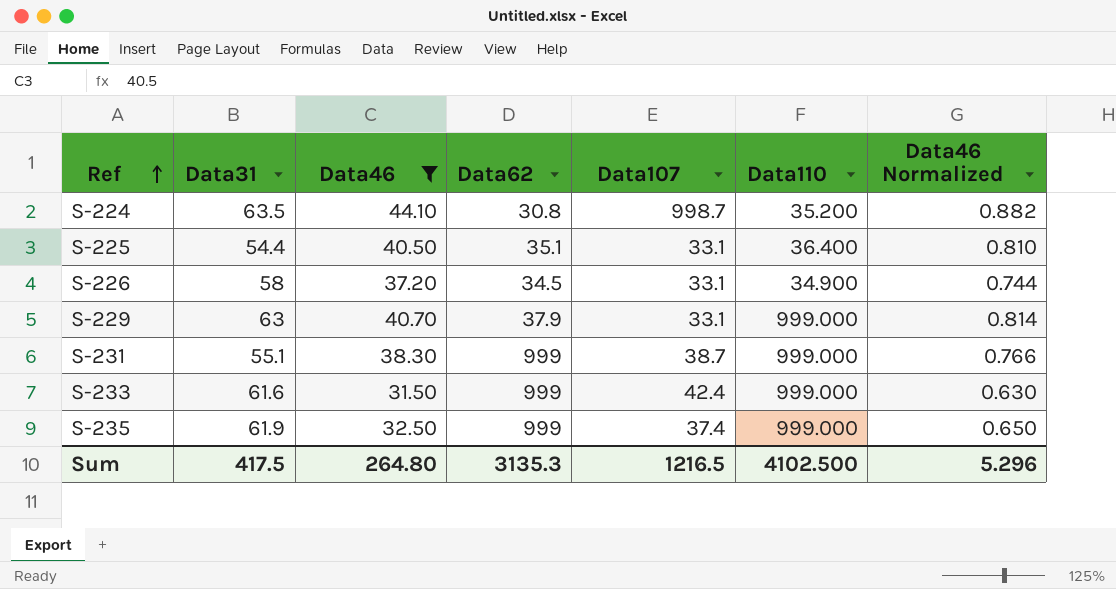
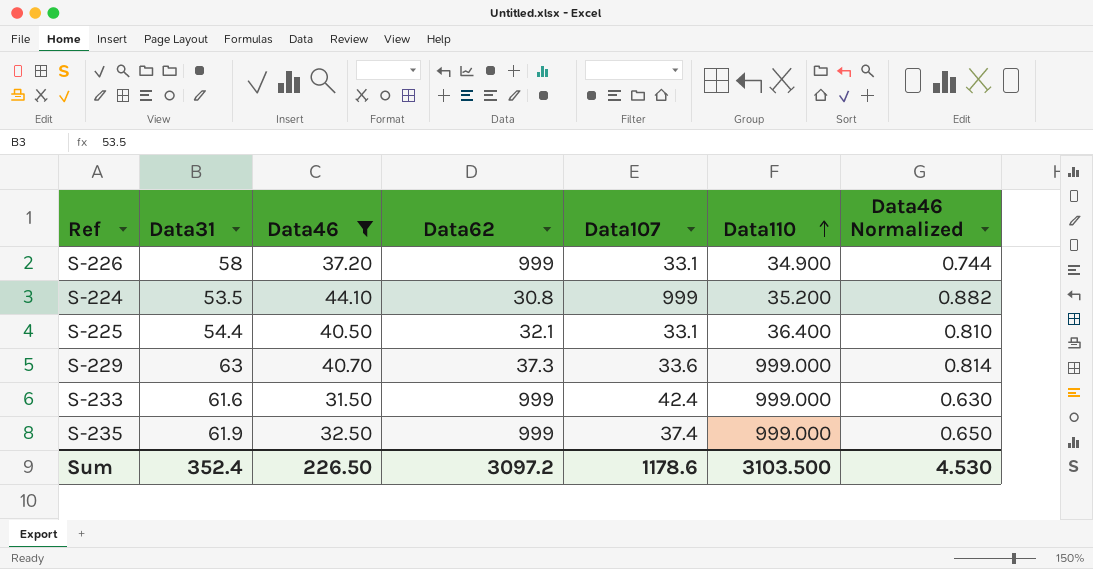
row order: Ref ascending -> Data110 ascending
row S-231: 55.1 | 38.30 | 999 | 38.7 | 999.000 | 0.766 -> none
S-226 | Data62: 34.5 -> 999
S-224 | Data31: 63.5 -> 53.5
S-224 | Data107: 998.7 -> 999
S-225 | Data62: 35.1 -> 32.1
S-229 | Data62: 37.9 -> 37.3
S-229 | Data107: 33.1 -> 33.6
Sum | Data31: 417.5 -> 352.4
Sum | Data46: 264.80 -> 226.50
Sum | Data62: 3135.3 -> 3097.2
Sum | Data107: 1216.5 -> 1178.6
Sum | Data110: 4102.500 -> 3103.500
Sum | Data46 Normalized: 5.296 -> 4.530

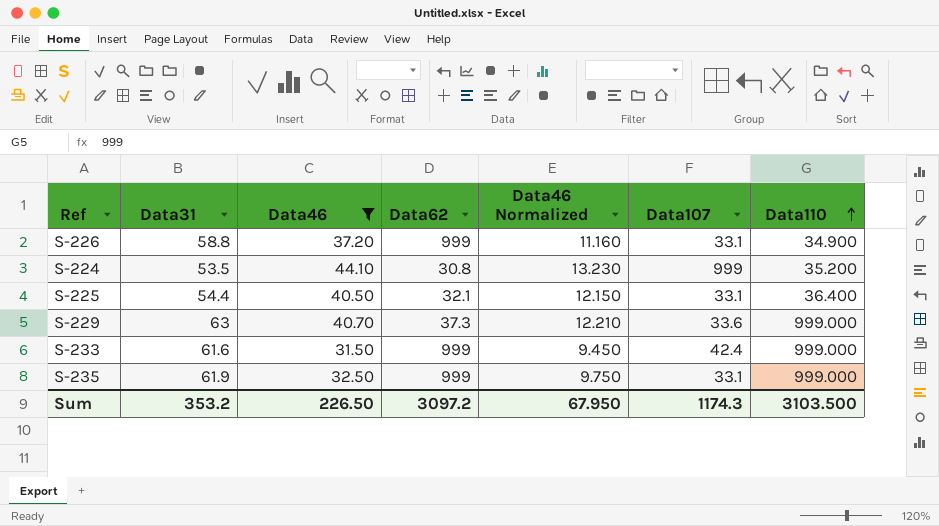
column Data46 Normalized | formula: [Data46] * 0.02 -> [Data46] * 0.3
column Data46 Normalized | position: 7 -> 5
S-226 | Data31: 58 -> 58.8
S-235 | Data107: 37.4 -> 33.1
Sum | Data31: 352.4 -> 353.2
Sum | Data46 Normalized: 4.530 -> 67.950
Sum | Data107: 1178.6 -> 1174.3

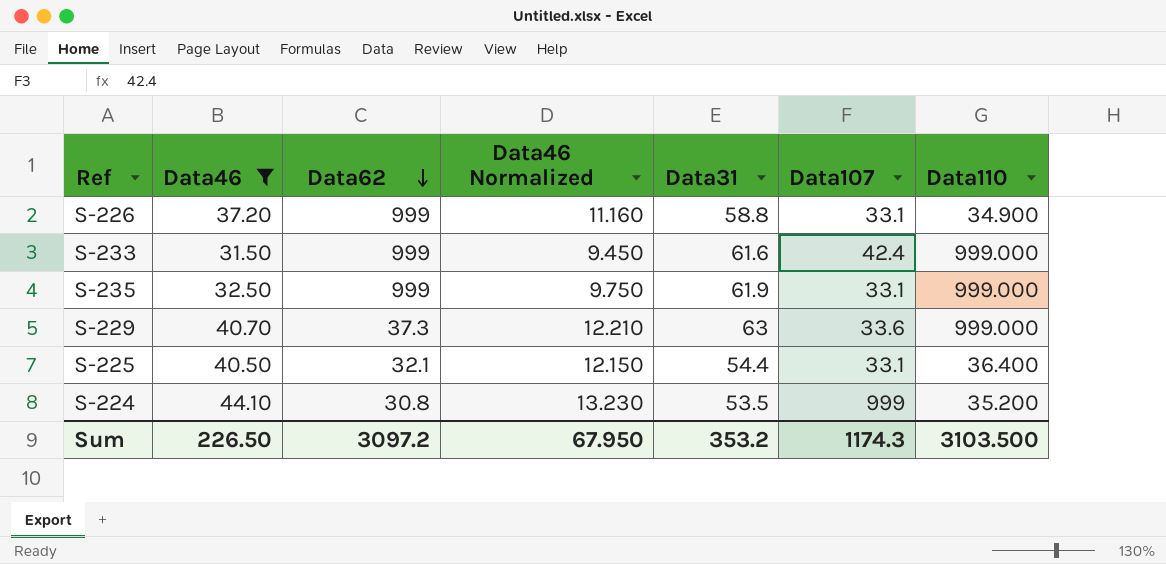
row order: Data110 ascending -> Data62 descending
column Data31 | position: 2 -> 5

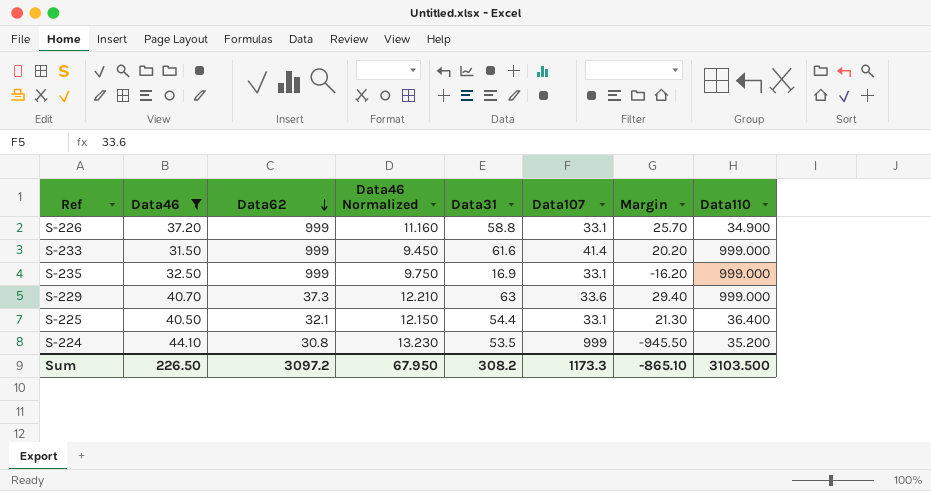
column Margin | formula: none -> [Data31] - [Data107]
S-233 | Data107: 42.4 -> 41.4
S-235 | Data31: 61.9 -> 16.9
Sum | Data31: 353.2 -> 308.2
Sum | Data107: 1174.3 -> 1173.3

